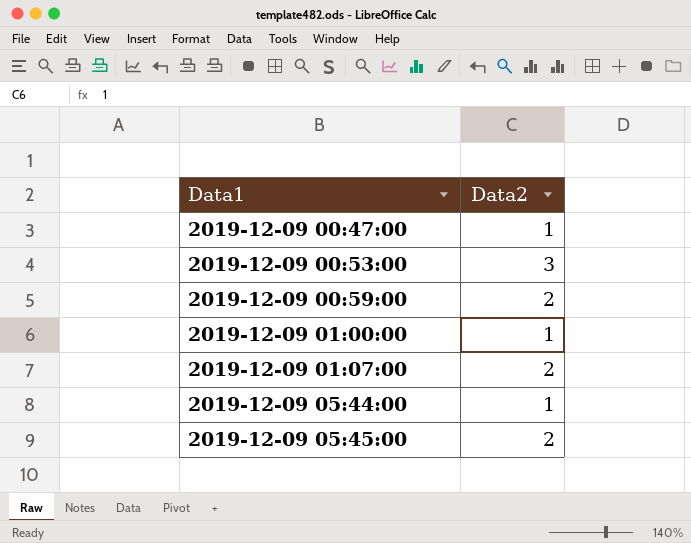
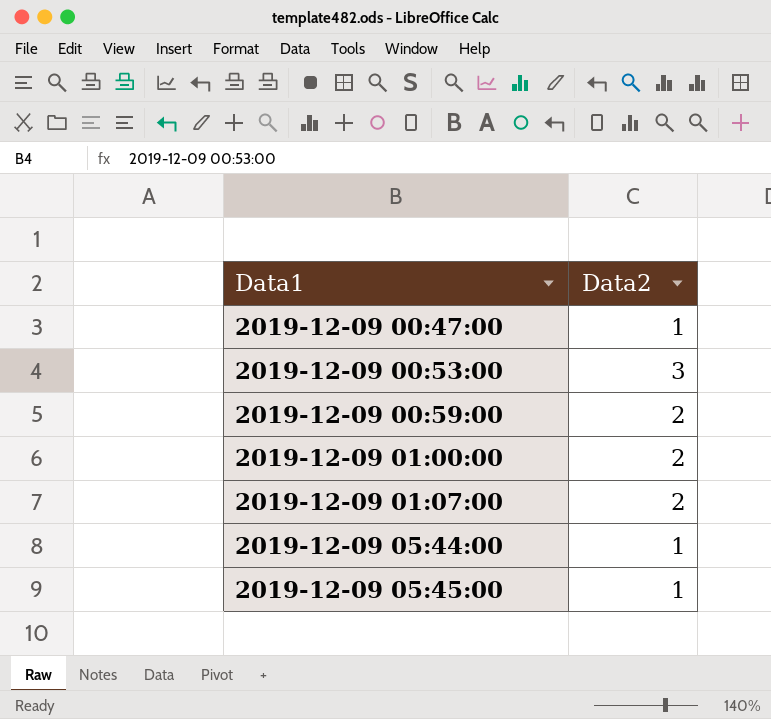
2019-12-09 01:00:00 | Data2: 1 -> 2
2019-12-09 05:45:00 | Data2: 2 -> 1

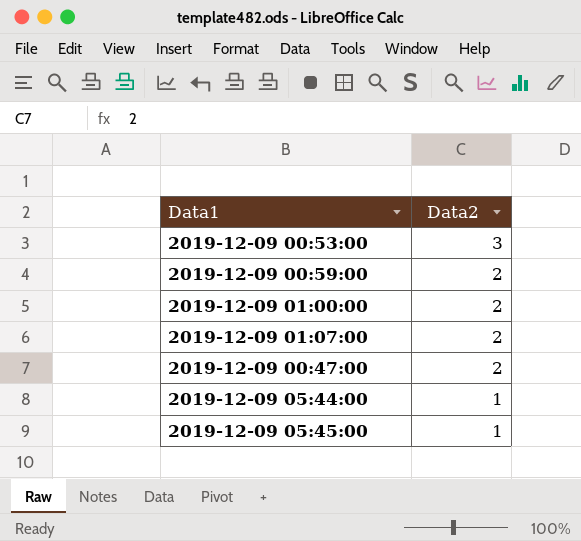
row order: Data1 ascending -> Data2 descending
2019-12-09 00:47:00 | Data2: 1 -> 2

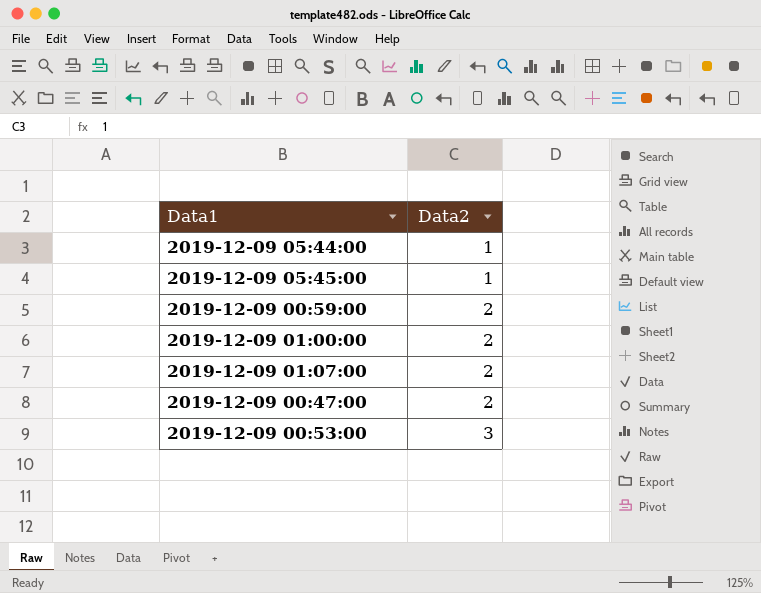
row order: Data2 descending -> Data2 ascending

